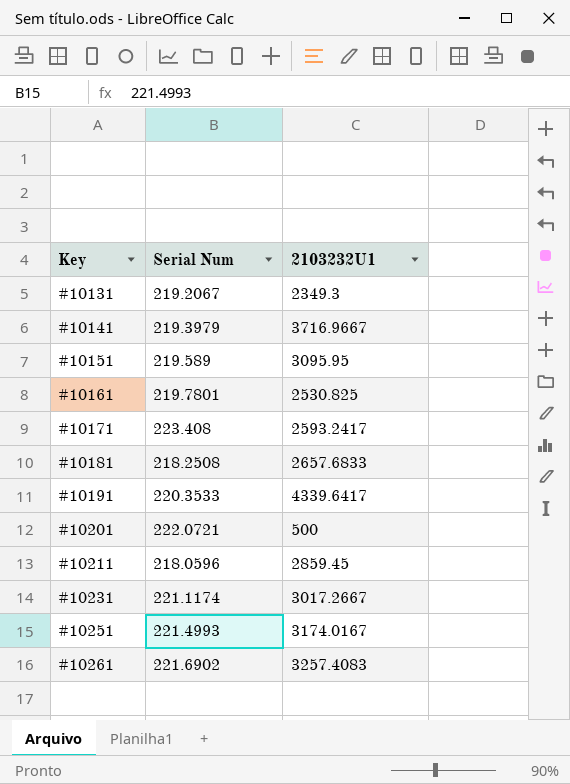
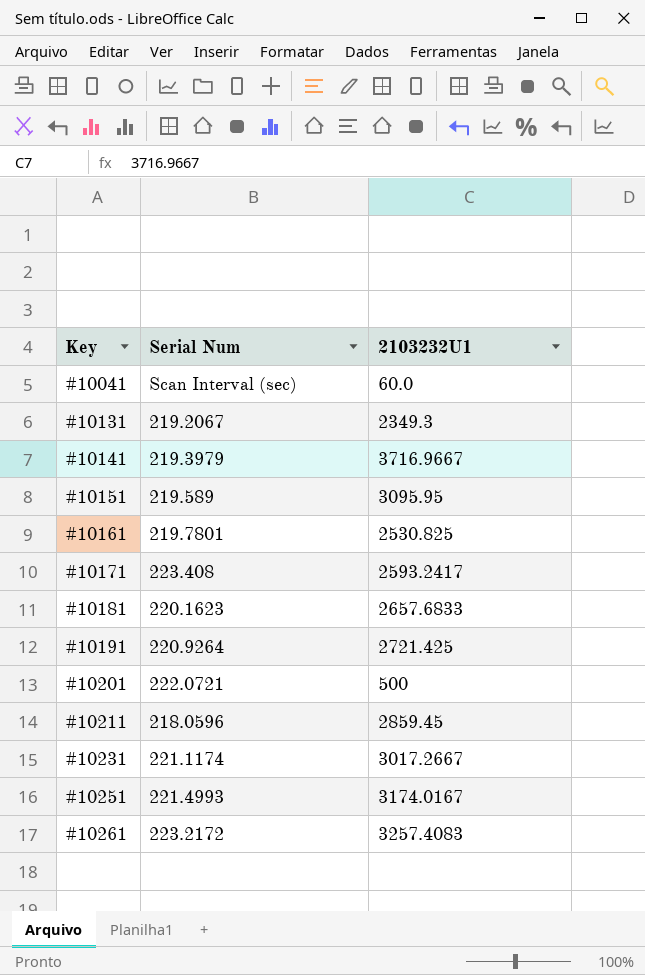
row #10041: none -> Scan Interval (sec) | 60.0
#10181 | Serial Num: 218.2508 -> 220.1623
#10191 | Serial Num: 220.3533 -> 220.9264
#10191 | 2103232U1: 4339.6417 -> 2721.425
#10261 | Serial Num: 221.6902 -> 223.2172

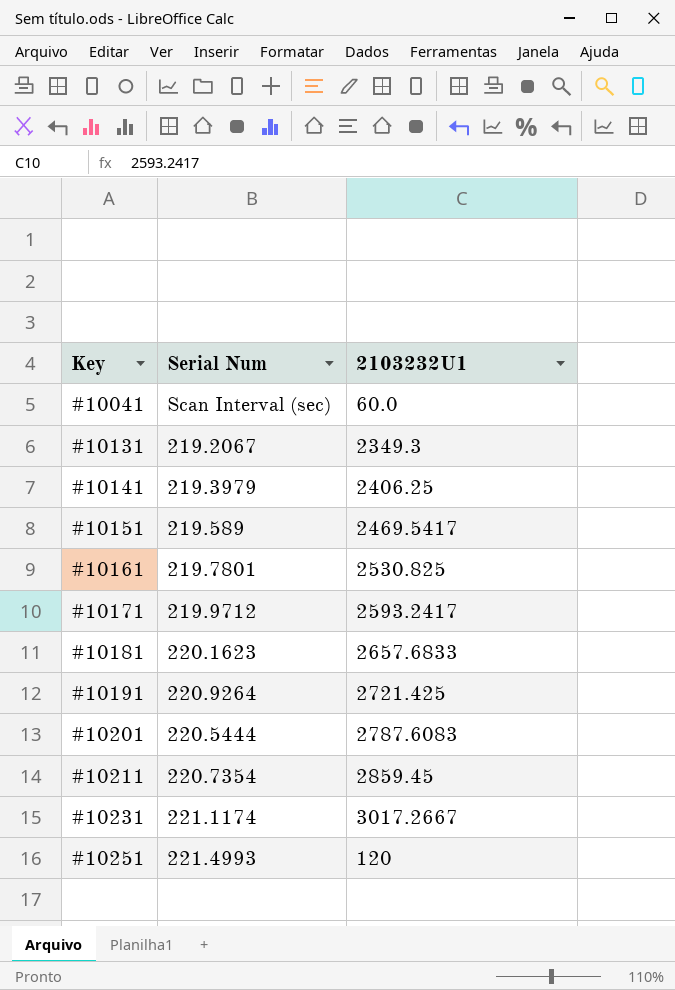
row #10261: 223.2172 | 3257.4083 -> none
#10141 | 2103232U1: 3716.9667 -> 2406.25
#10151 | 2103232U1: 3095.95 -> 2469.5417
#10171 | Serial Num: 223.408 -> 219.9712
#10201 | Serial Num: 222.0721 -> 220.5444
#10201 | 2103232U1: 500 -> 2787.6083
#10211 | Serial Num: 218.0596 -> 220.7354
#10251 | 2103232U1: 3174.0167 -> 120

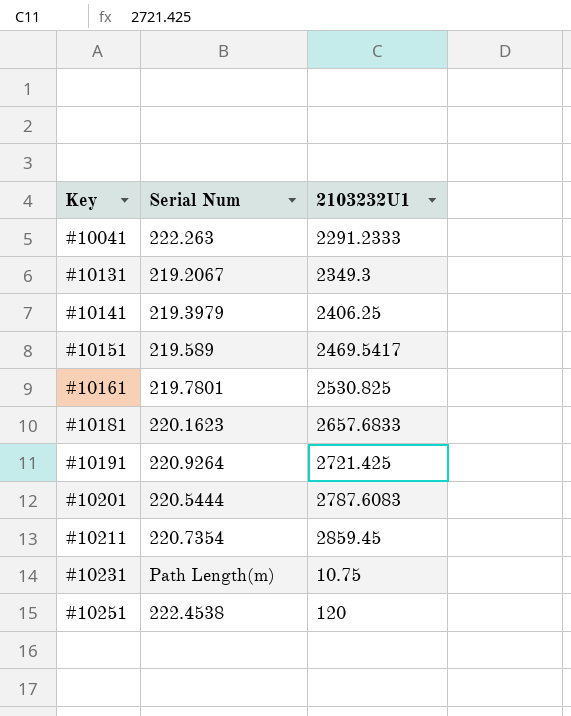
row #10171: 219.9712 | 2593.2417 -> none
#10041 | Serial Num: Scan Interval (sec) -> 222.263
#10041 | 2103232U1: 60.0 -> 2291.2333
#10231 | Serial Num: 221.1174 -> Path Length(m)
#10231 | 2103232U1: 3017.2667 -> 10.75
#10251 | Serial Num: 221.4993 -> 222.4538

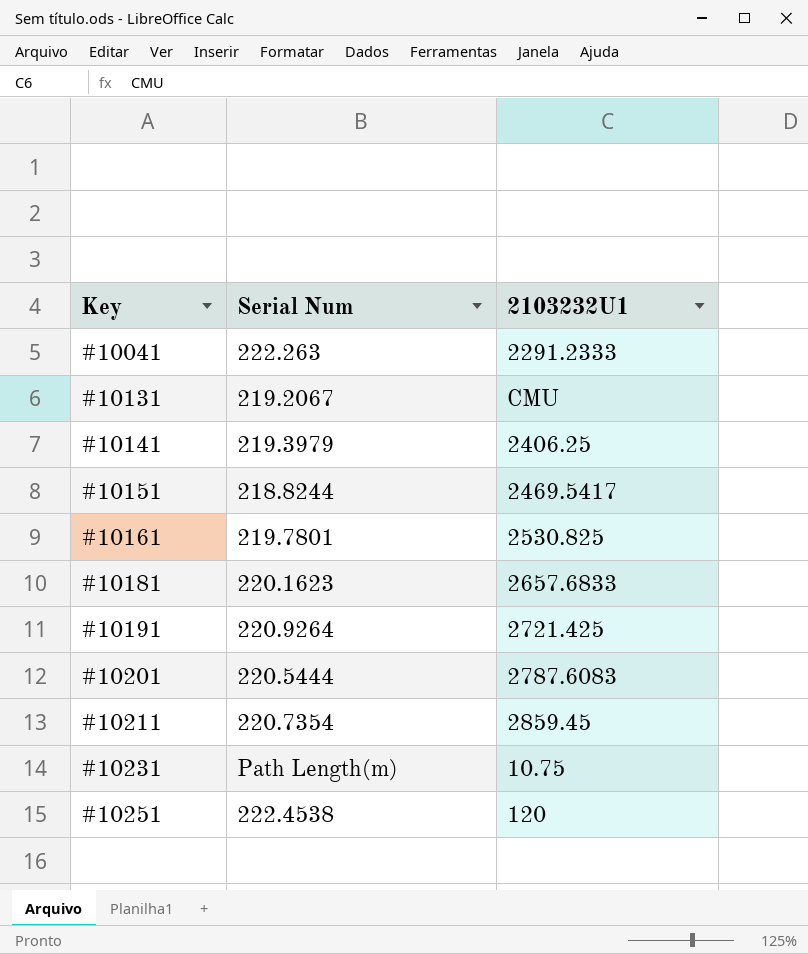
#10131 | 2103232U1: 2349.3 -> CMU
#10151 | Serial Num: 219.589 -> 218.8244

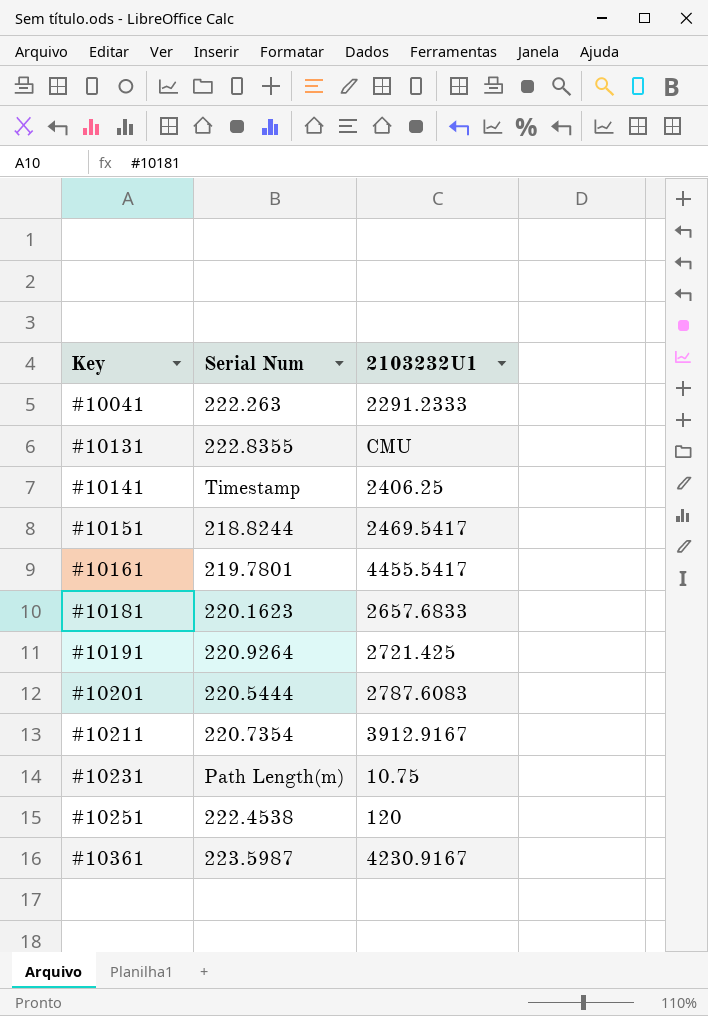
#10131 | Serial Num: 219.2067 -> 222.8355
#10141 | Serial Num: 219.3979 -> Timestamp
#10161 | 2103232U1: 2530.825 -> 4455.5417
#10211 | 2103232U1: 2859.45 -> 3912.9167
row #10361: none -> 223.5987 | 4230.9167

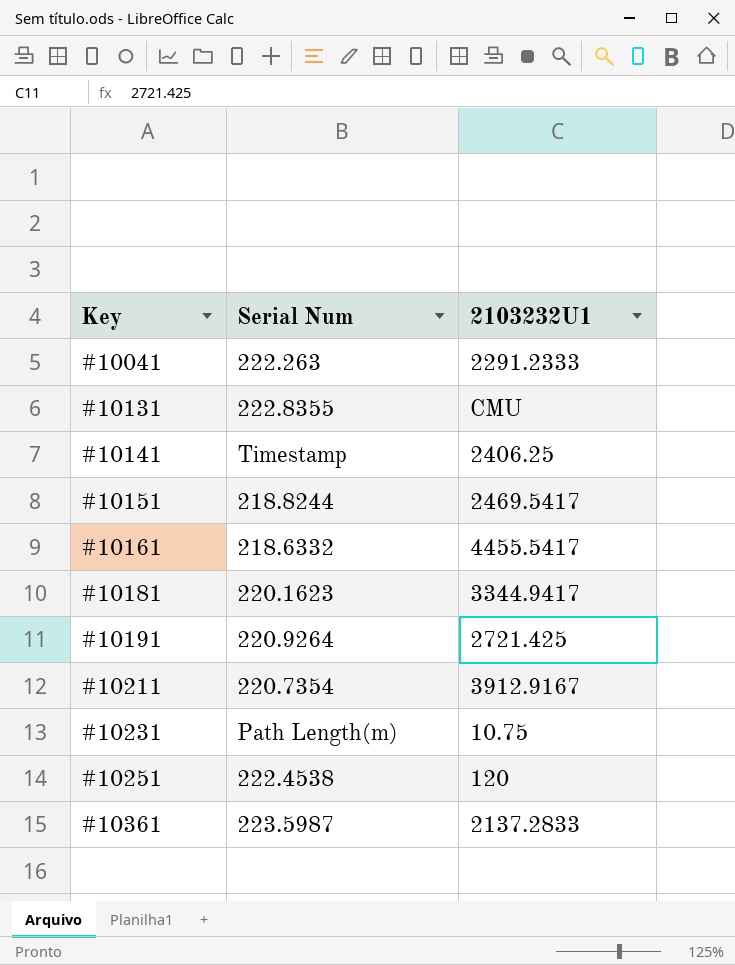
row #10201: 220.5444 | 2787.6083 -> none
#10161 | Serial Num: 219.7801 -> 218.6332
#10181 | 2103232U1: 2657.6833 -> 3344.9417
#10361 | 2103232U1: 4230.9167 -> 2137.2833

